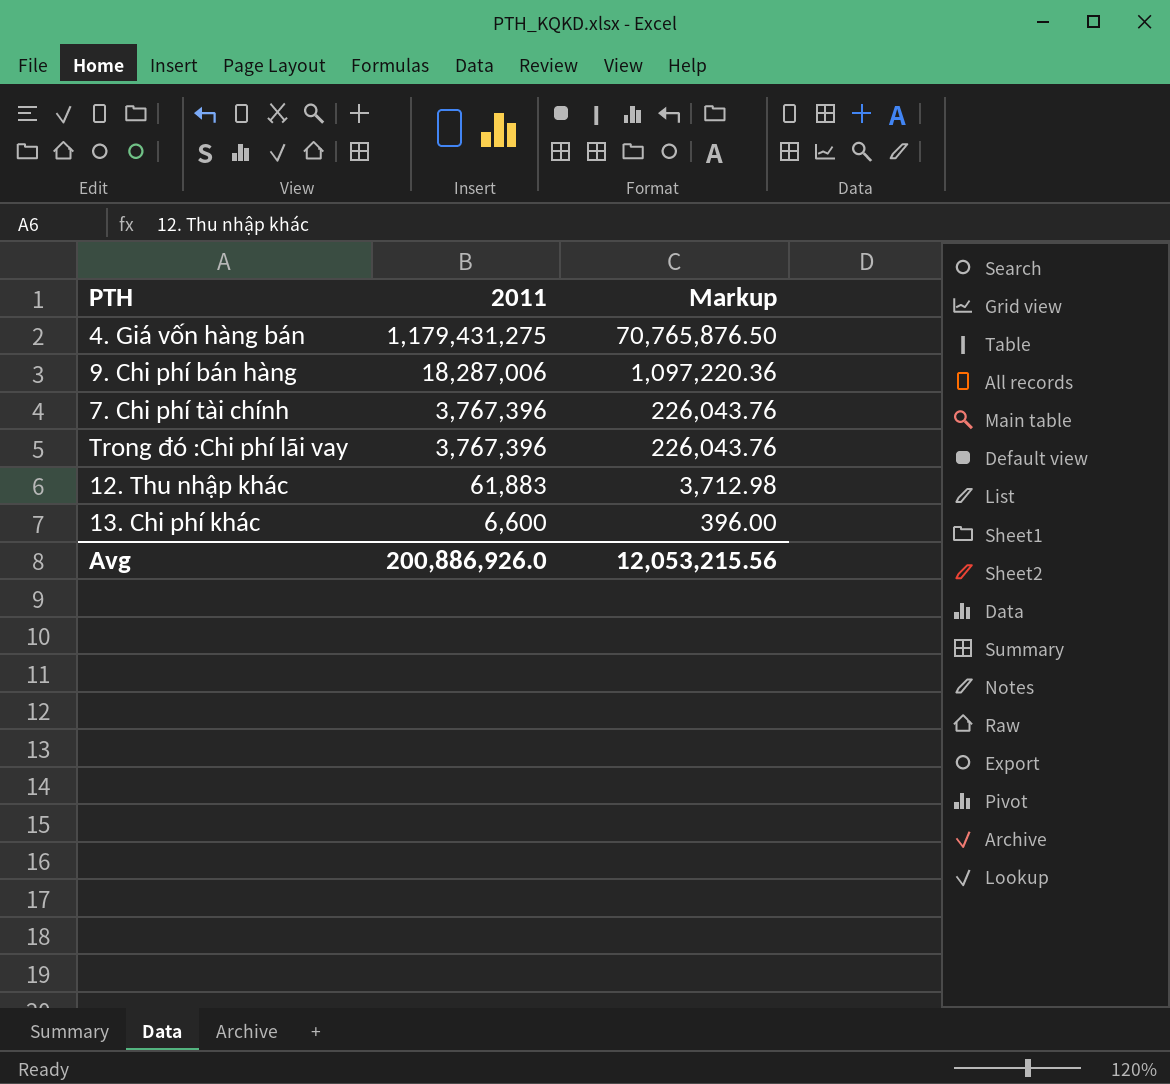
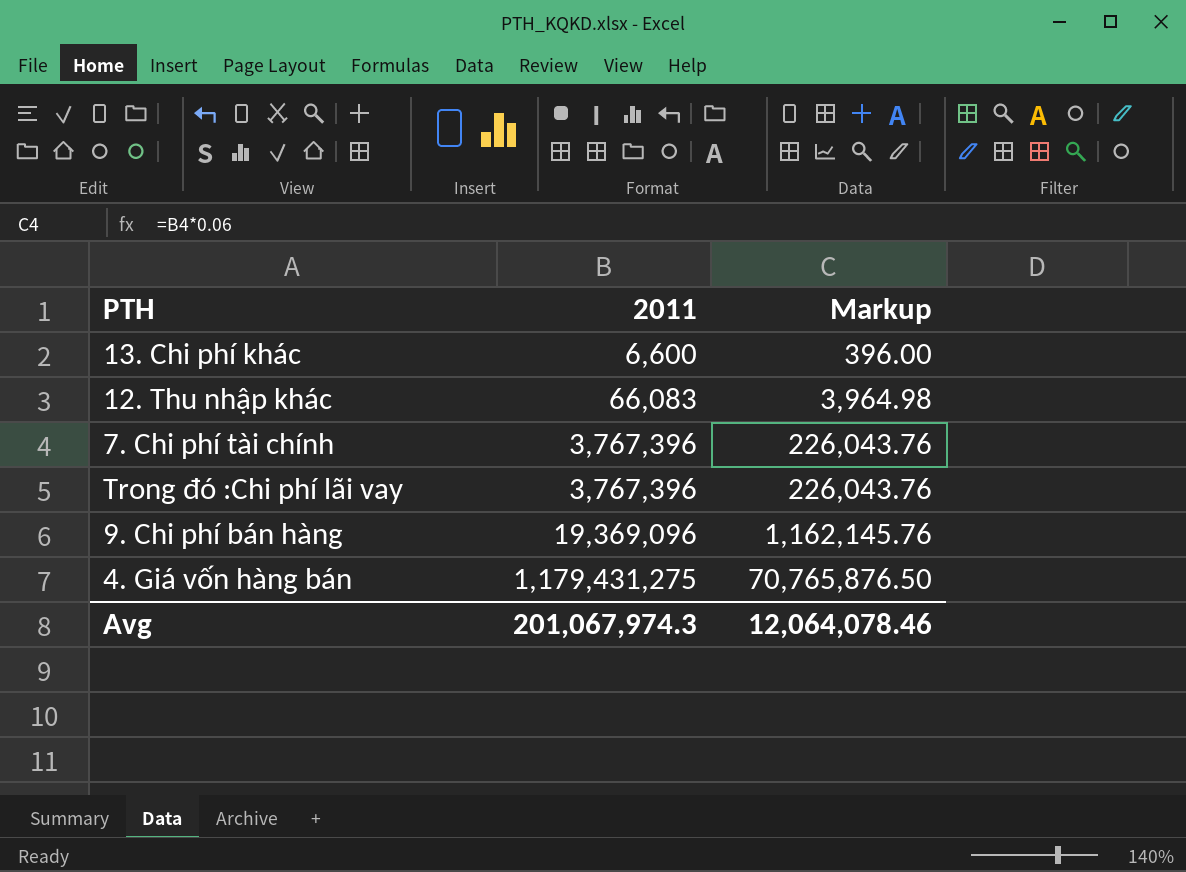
row order: 2011 descending -> 2011 ascending
12. Thu nhập khác | 2011: 61,883 -> 66,083
12. Thu nhập khác | Markup: 3,712.98 -> 3,964.98
9. Chi phí bán hàng | 2011: 18,287,006 -> 19,369,096
9. Chi phí bán hàng | Markup: 1,097,220.36 -> 1,162,145.76
Avg | 2011: 200,886,926.0 -> 201,067,974.3
Avg | Markup: 12,053,215.56 -> 12,064,078.46

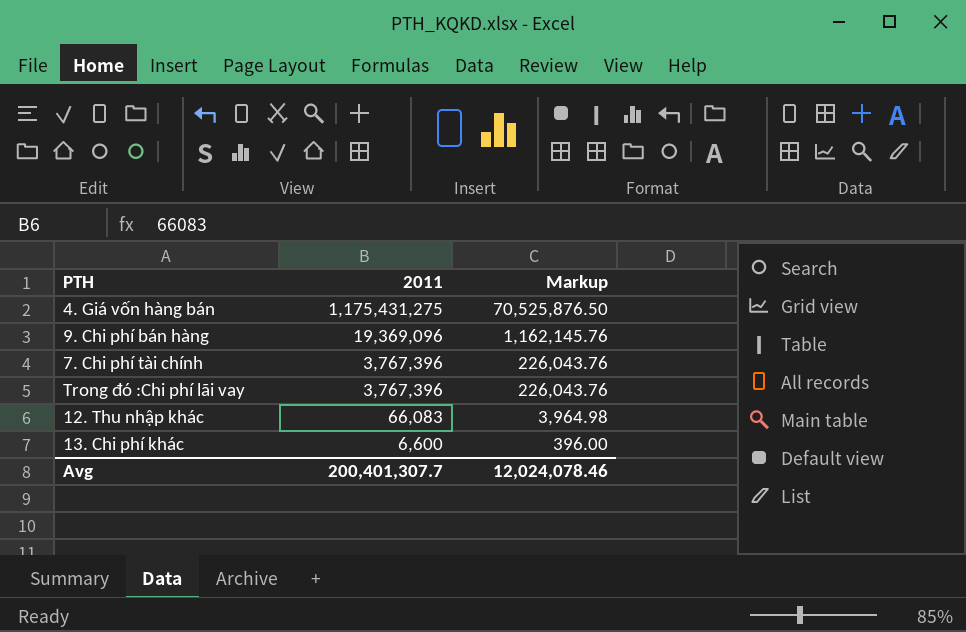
row order: 2011 ascending -> 2011 descending
4. Giá vốn hàng bán | 2011: 1,179,431,275 -> 1,175,431,275
4. Giá vốn hàng bán | Markup: 70,765,876.50 -> 70,525,876.50
Avg | 2011: 201,067,974.3 -> 200,401,307.7
Avg | Markup: 12,064,078.46 -> 12,024,078.46

